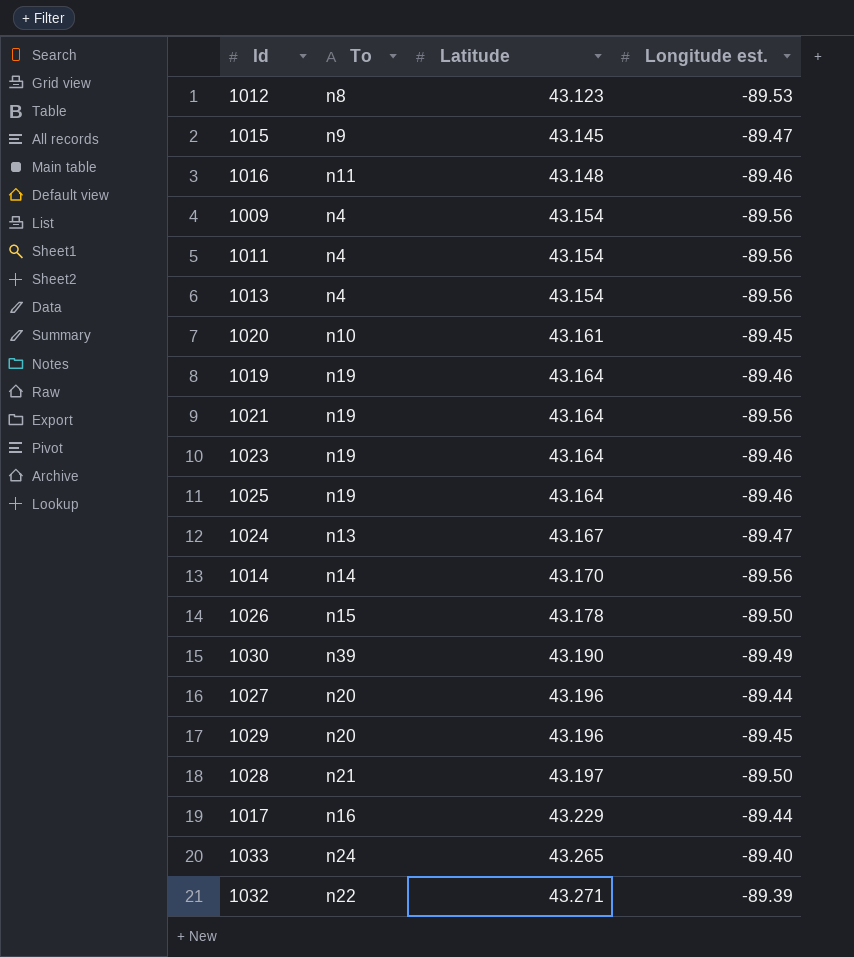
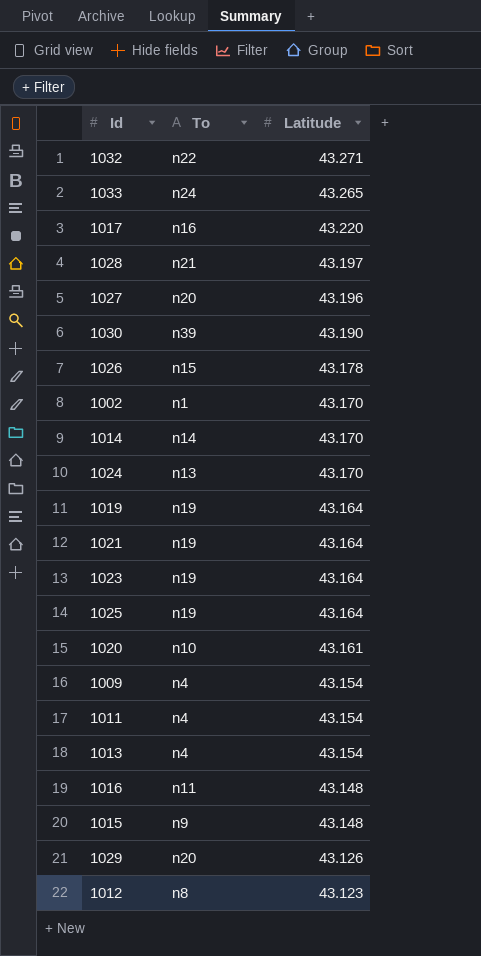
row order: Latitude ascending -> Latitude descending
column Longitude est. | position: 4 -> none
1017 | Latitude: 43.229 -> 43.220
row 1002: none -> n1 | 43.170
1024 | Latitude: 43.167 -> 43.170
1015 | Latitude: 43.145 -> 43.148
1029 | Latitude: 43.196 -> 43.126

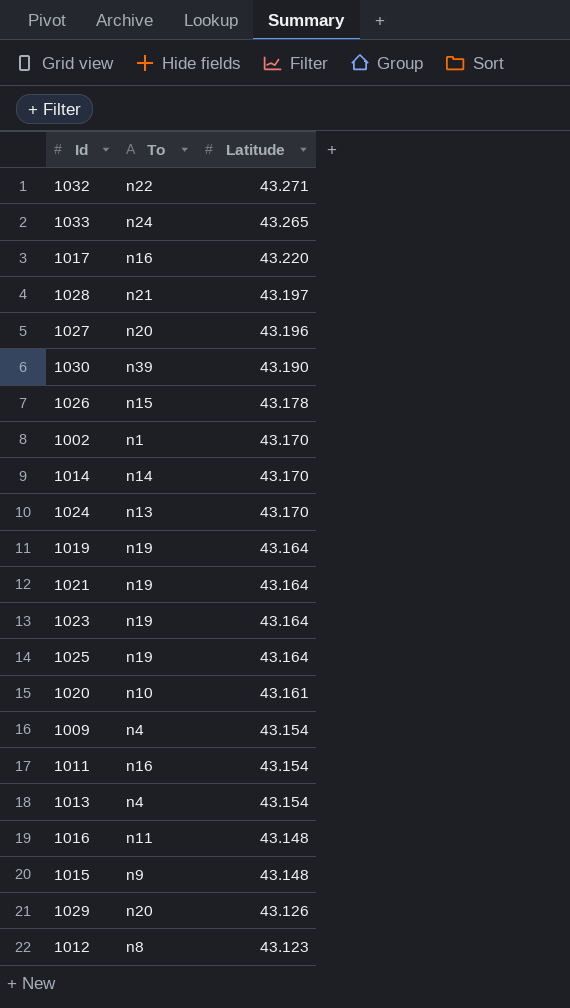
1011 | To: n4 -> n16

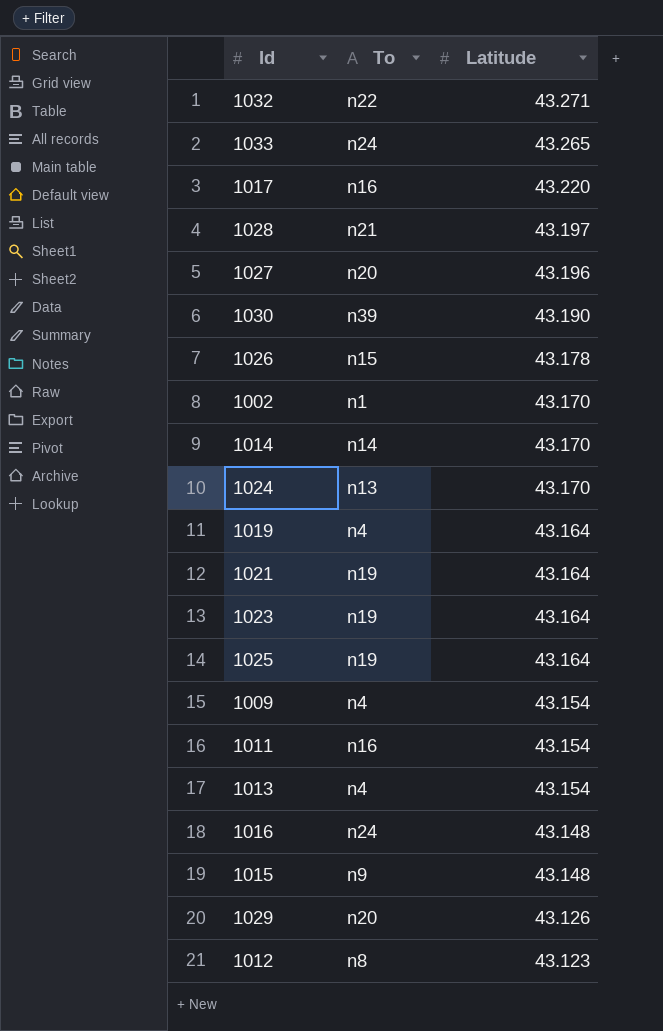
row 1020: n10 | 43.161 -> none
1019 | To: n19 -> n4
1016 | To: n11 -> n24

